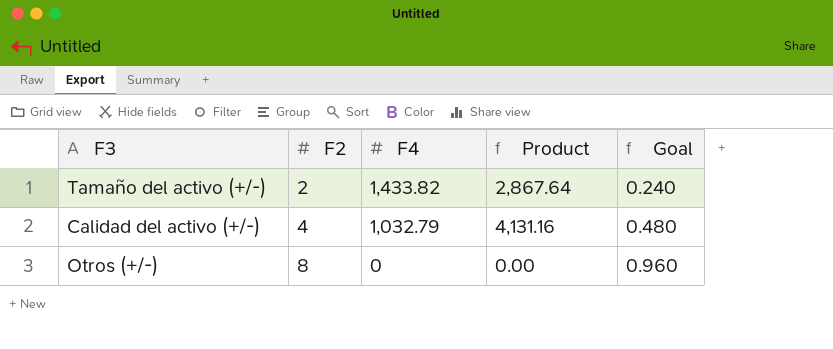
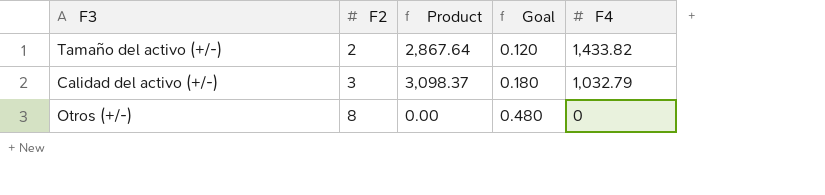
column Goal | formula: [F2] * 0.12 -> [F2] * 0.06
column F4 | position: 3 -> 5
Calidad del activo (+/-) | F2: 4 -> 3
Calidad del activo (+/-) | Product: 4,131.16 -> 3,098.37

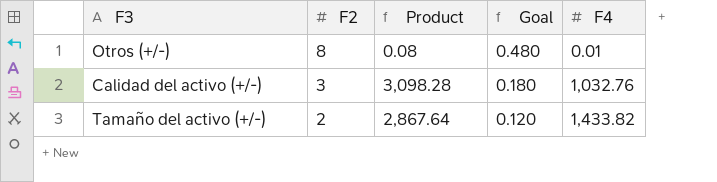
row order: F2 ascending -> F2 descending
Otros (+/-) | Product: 0.00 -> 0.08
Otros (+/-) | F4: 0 -> 0.01
Calidad del activo (+/-) | Product: 3,098.37 -> 3,098.28
Calidad del activo (+/-) | F4: 1,032.79 -> 1,032.76

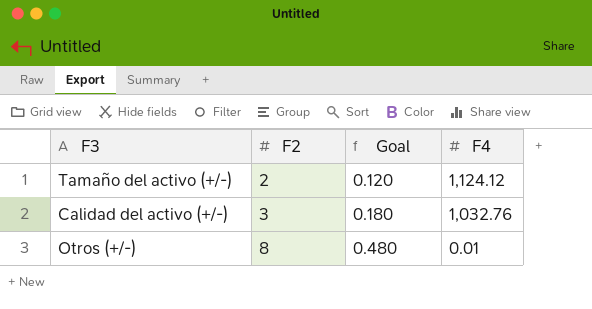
row order: F2 descending -> F2 ascending
column Product | formula: [F2] * [F4] -> none
Tamaño del activo (+/-) | F4: 1,433.82 -> 1,124.12

